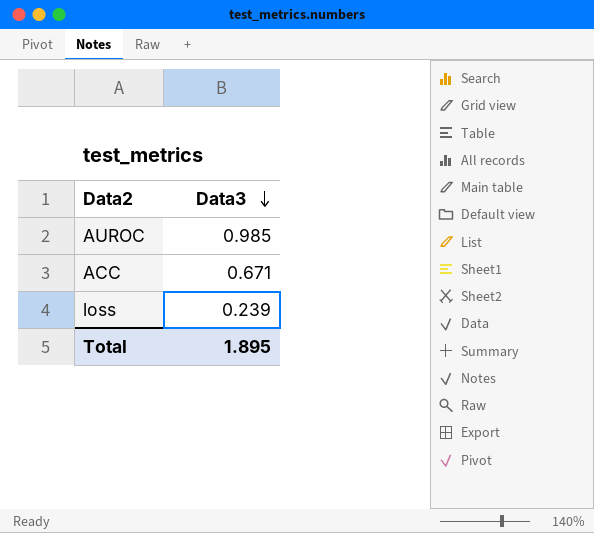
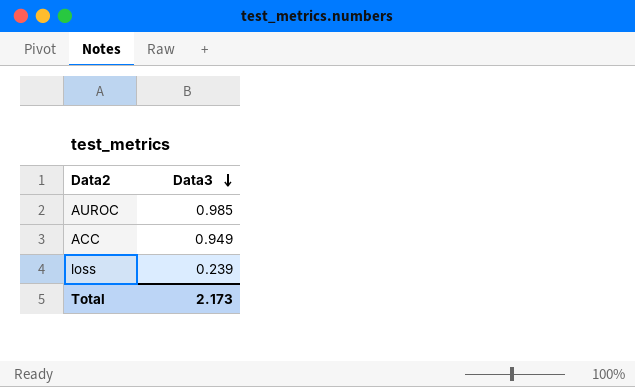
ACC | Data3: 0.671 -> 0.949
Total | Data3: 1.895 -> 2.173

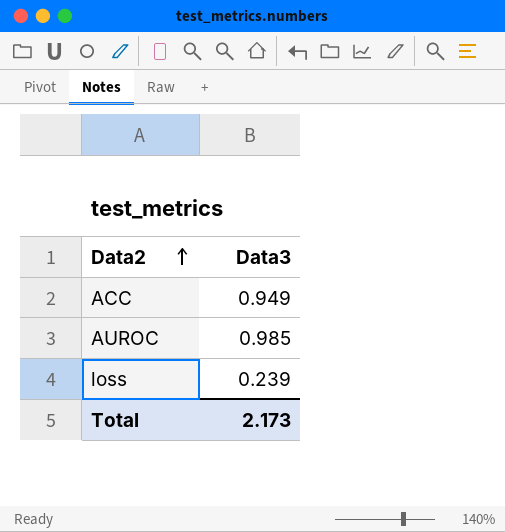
row order: Data3 descending -> Data2 ascending

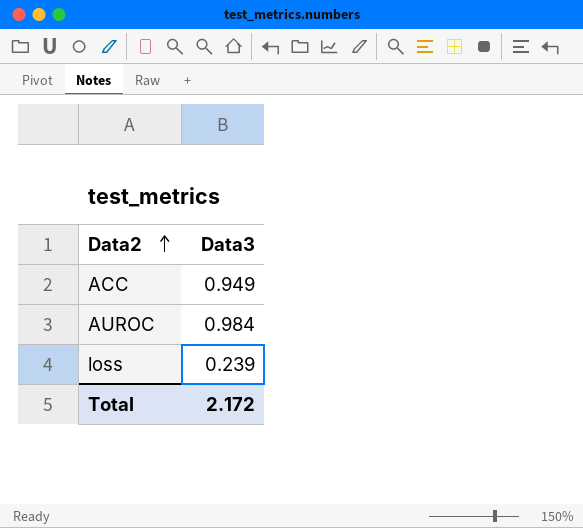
AUROC | Data3: 0.985 -> 0.984
Total | Data3: 2.173 -> 2.172

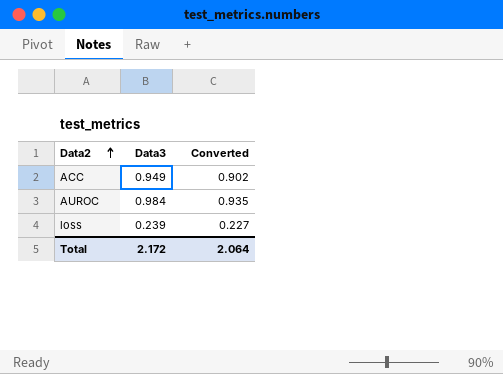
column Converted | formula: none -> [Data3] * 0.95

